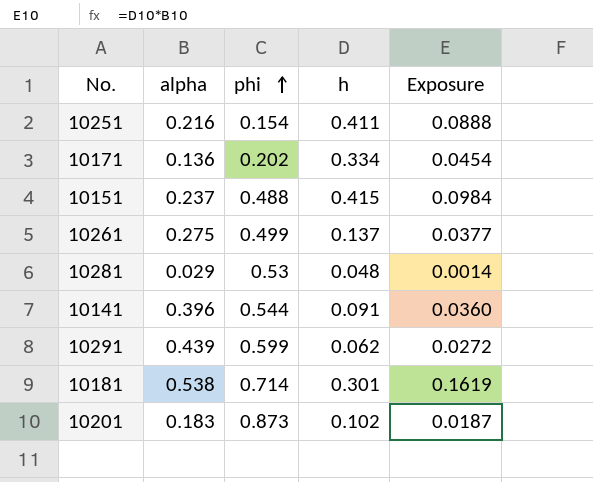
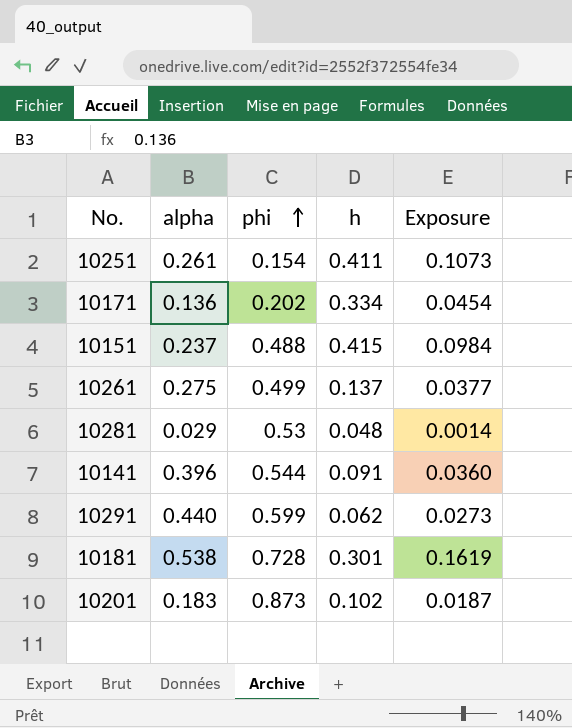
10251 | alpha: 0.216 -> 0.261
10251 | Exposure: 0.0888 -> 0.1073
10291 | alpha: 0.439 -> 0.440
10291 | Exposure: 0.0272 -> 0.0273
10181 | phi: 0.714 -> 0.728

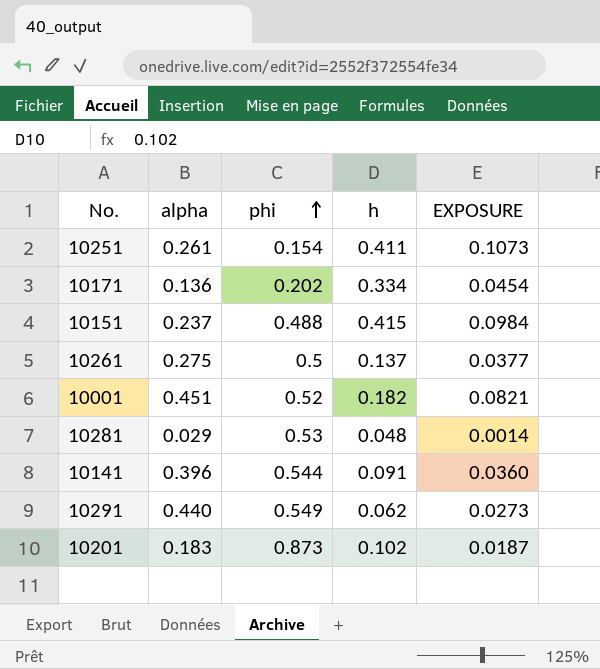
column name: Exposure -> EXPOSURE
row 10181: 0.538 | 0.728 | 0.301 | 0.1619 -> none
10261 | phi: 0.499 -> 0.5
row 10001: none -> 0.451 | 0.52 | 0.182 | 0.0821
10291 | phi: 0.599 -> 0.549

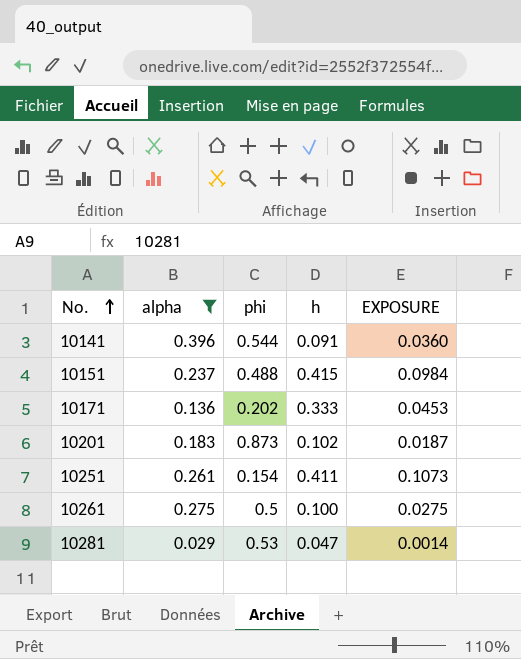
filter: none -> alpha <= 0.396
row order: phi ascending -> No. ascending
10171 | h: 0.334 -> 0.333
10171 | EXPOSURE: 0.0454 -> 0.0453
10261 | h: 0.137 -> 0.100
10261 | EXPOSURE: 0.0377 -> 0.0275
10281 | h: 0.048 -> 0.047

